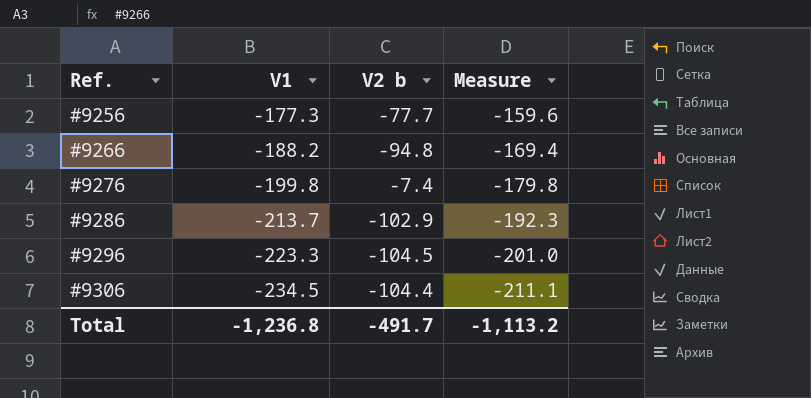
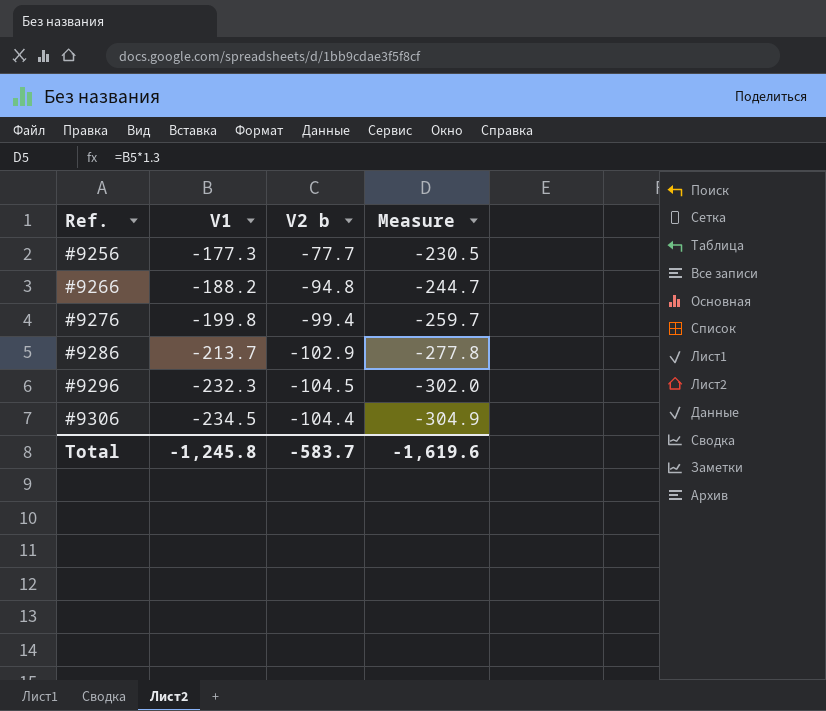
column Measure | formula: [V1] * 0.9 -> [V1] * 1.3
#9276 | V2 b: -7.4 -> -99.4
#9296 | V1: -223.3 -> -232.3
Total | V1: -1,236.8 -> -1,245.8
Total | V2 b: -491.7 -> -583.7
Total | Measure: -1,113.2 -> -1,619.6

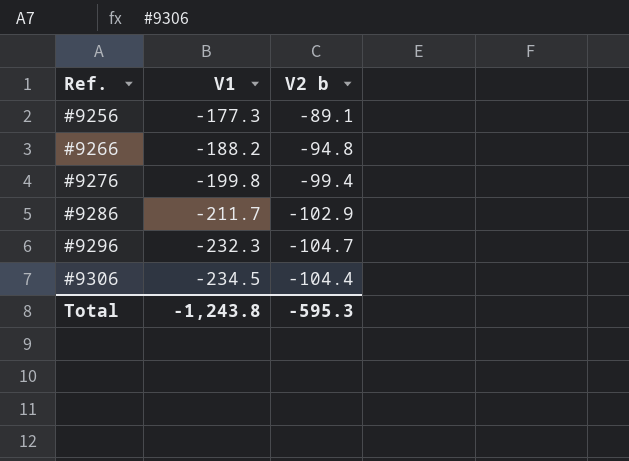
column Measure | formula: [V1] * 1.3 -> none
#9256 | V2 b: -77.7 -> -89.1
#9286 | V1: -213.7 -> -211.7
#9296 | V2 b: -104.5 -> -104.7
Total | V1: -1,245.8 -> -1,243.8
Total | V2 b: -583.7 -> -595.3

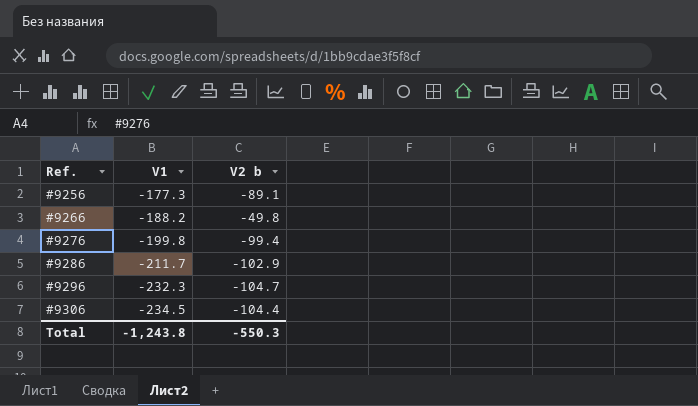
#9266 | V2 b: -94.8 -> -49.8
Total | V2 b: -595.3 -> -550.3

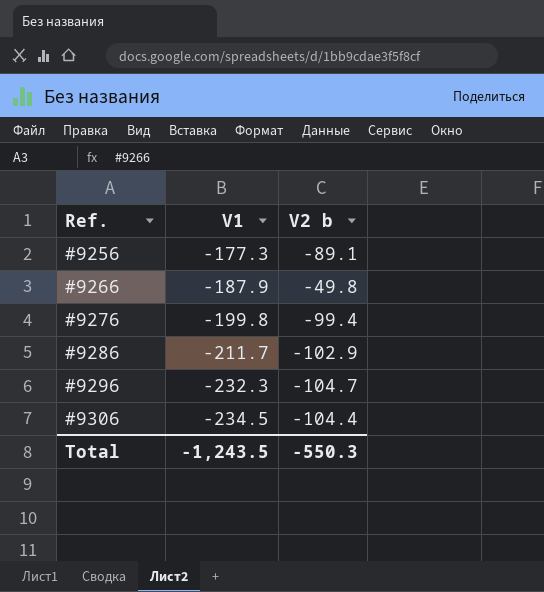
#9266 | V1: -188.2 -> -187.9
Total | V1: -1,243.8 -> -1,243.5

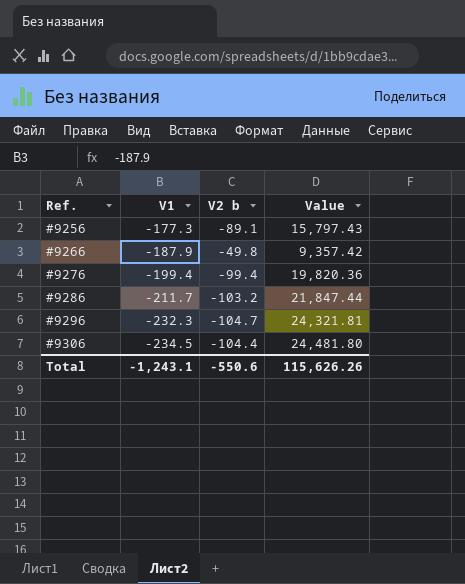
column Value | formula: none -> [V1] * [V2 b]
#9276 | V1: -199.8 -> -199.4
#9286 | V2 b: -102.9 -> -103.2
Total | V1: -1,243.5 -> -1,243.1
Total | V2 b: -550.3 -> -550.6

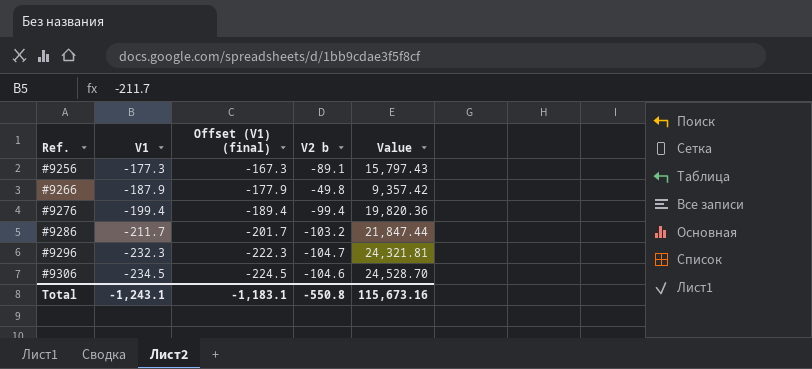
column Offset (V1) (final) | formula: none -> [V1] + 10
#9306 | V2 b: -104.4 -> -104.6
#9306 | Value: 24,481.80 -> 24,528.70
Total | V2 b: -550.6 -> -550.8
Total | Value: 115,626.26 -> 115,673.16

